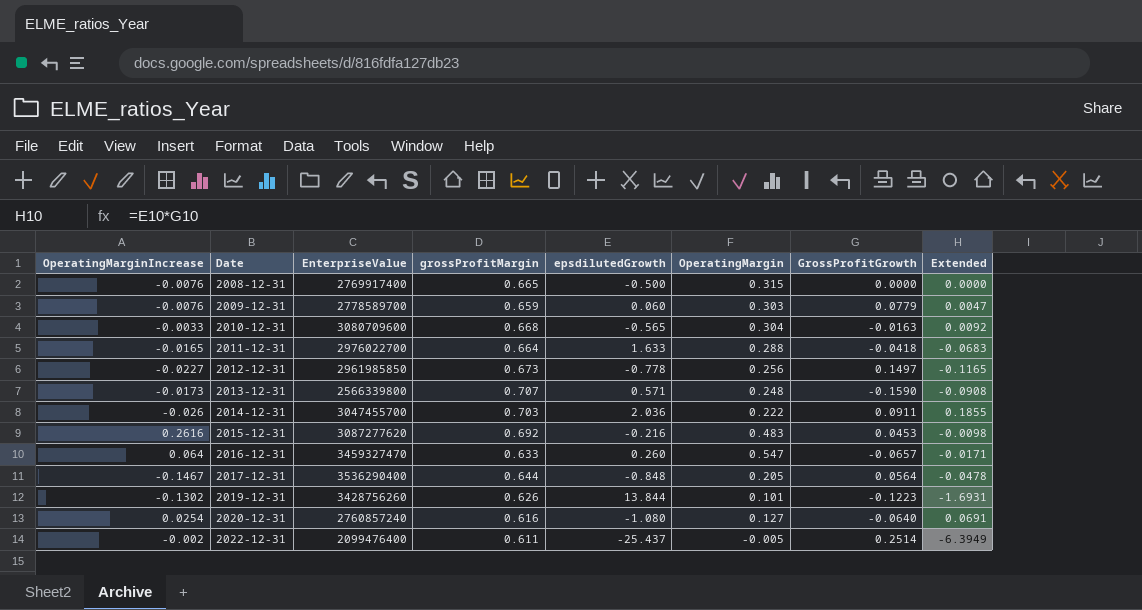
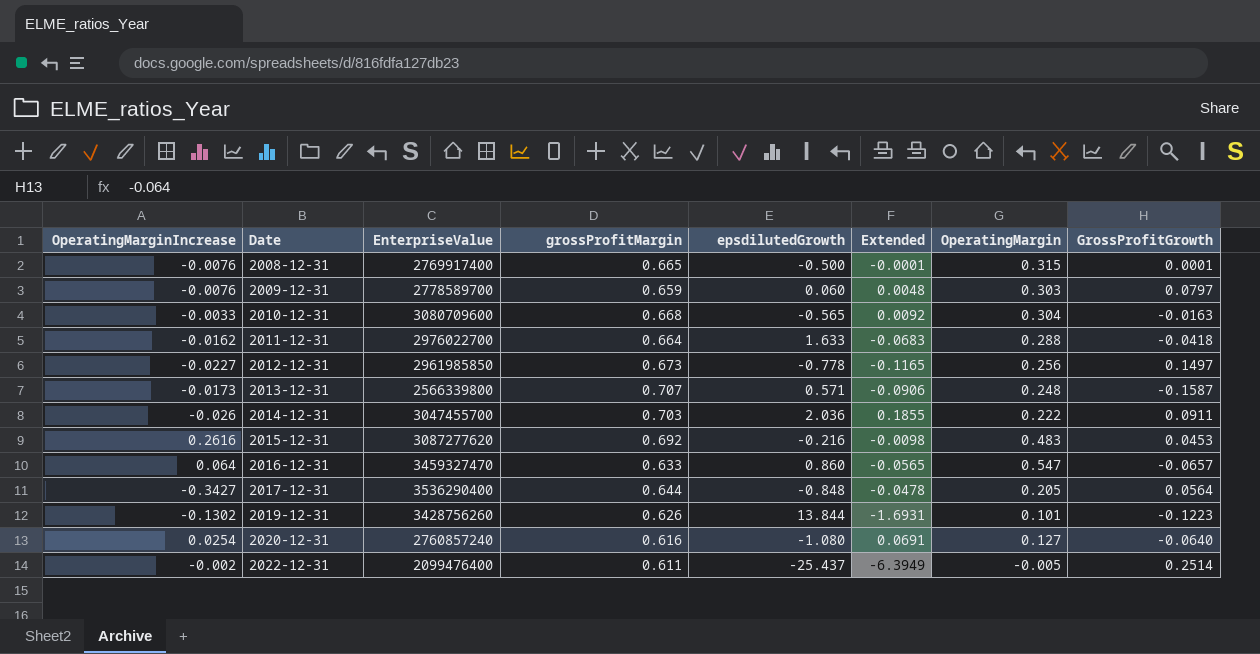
column Extended | position: 8 -> 6
2008-12-31 | Extended: 0.0000 -> -0.0001
2008-12-31 | GrossProfitGrowth: 0.0000 -> 0.0001
2009-12-31 | Extended: 0.0047 -> 0.0048
2009-12-31 | GrossProfitGrowth: 0.0779 -> 0.0797
2011-12-31 | OperatingMarginIncrease: -0.0165 -> -0.0162
2013-12-31 | Extended: -0.0908 -> -0.0906
2013-12-31 | GrossProfitGrowth: -0.1590 -> -0.1587
2016-12-31 | epsdilutedGrowth: 0.260 -> 0.860
2016-12-31 | Extended: -0.0171 -> -0.0565
2017-12-31 | OperatingMarginIncrease: -0.1467 -> -0.3427

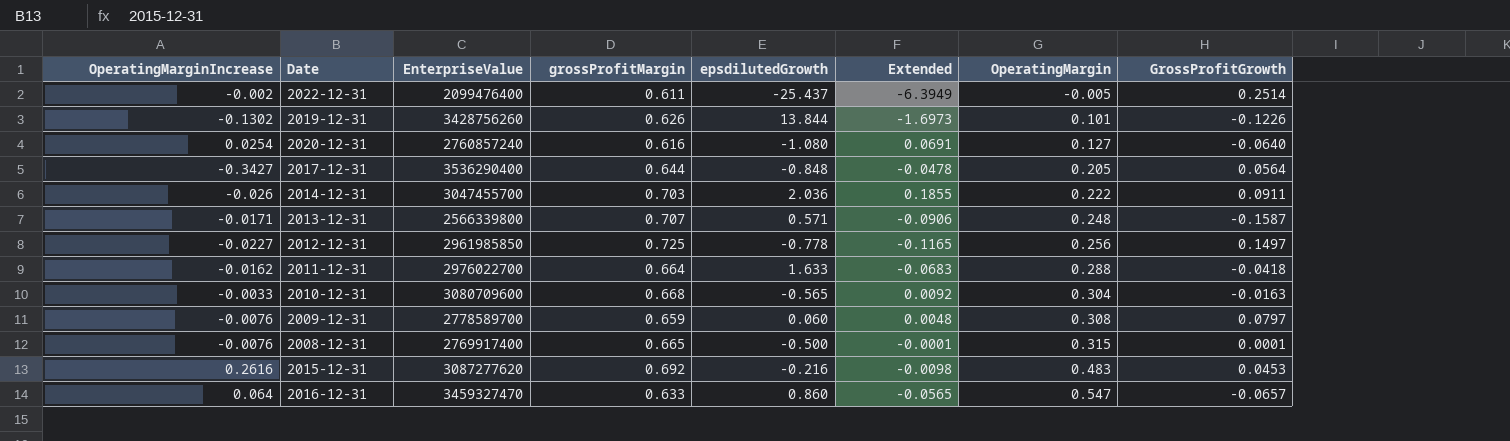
row order: Date ascending -> OperatingMargin ascending
2019-12-31 | Extended: -1.6931 -> -1.6973
2019-12-31 | GrossProfitGrowth: -0.1223 -> -0.1226
2013-12-31 | OperatingMarginIncrease: -0.0173 -> -0.0171
2012-12-31 | grossProfitMargin: 0.673 -> 0.725
2009-12-31 | OperatingMargin: 0.303 -> 0.308

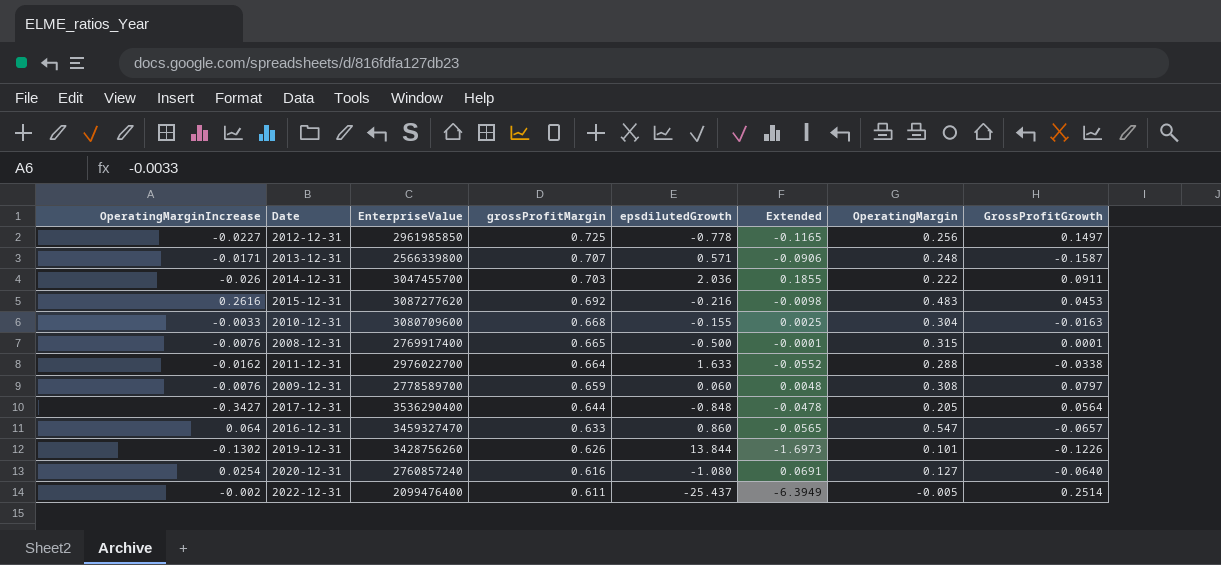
row order: OperatingMargin ascending -> grossProfitMargin descending
2010-12-31 | epsdilutedGrowth: -0.565 -> -0.155
2010-12-31 | Extended: 0.0092 -> 0.0025
2011-12-31 | Extended: -0.0683 -> -0.0552
2011-12-31 | GrossProfitGrowth: -0.0418 -> -0.0338

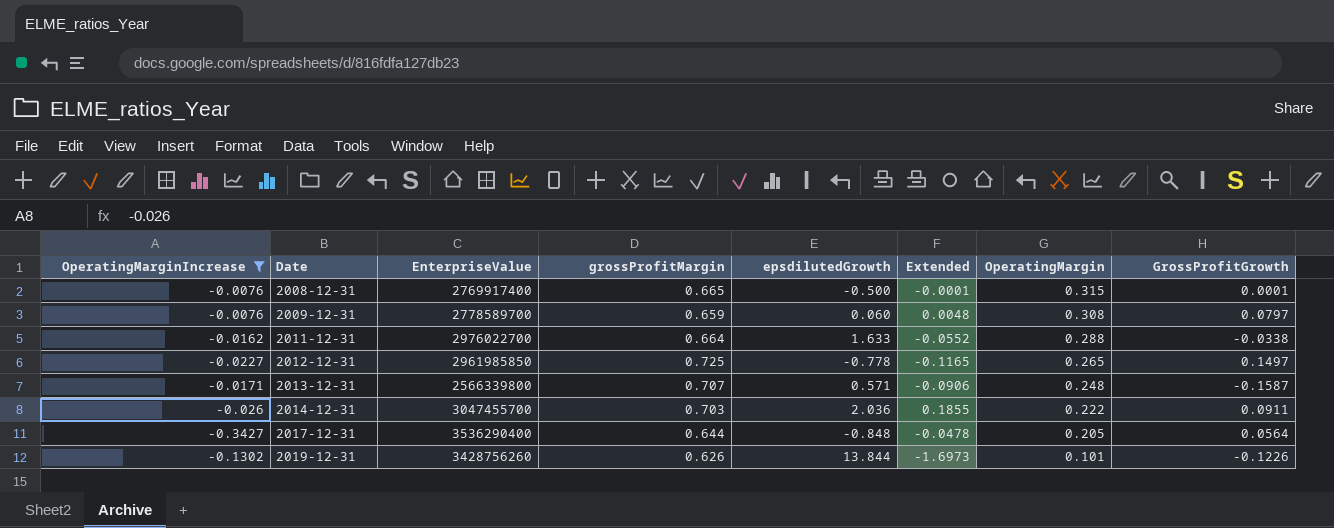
filter: none -> OperatingMarginIncrease <= -0.0076
row order: grossProfitMargin descending -> Date ascending
2012-12-31 | OperatingMargin: 0.256 -> 0.265

